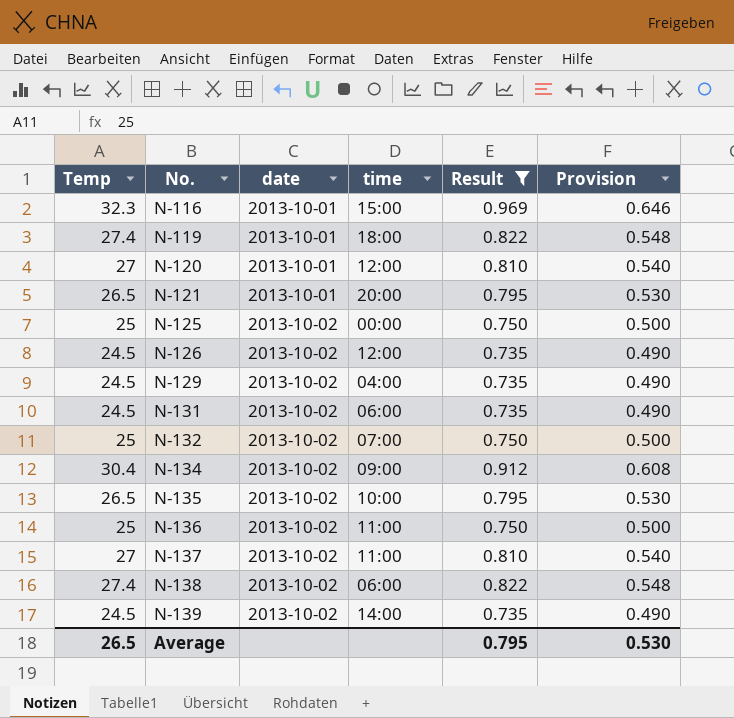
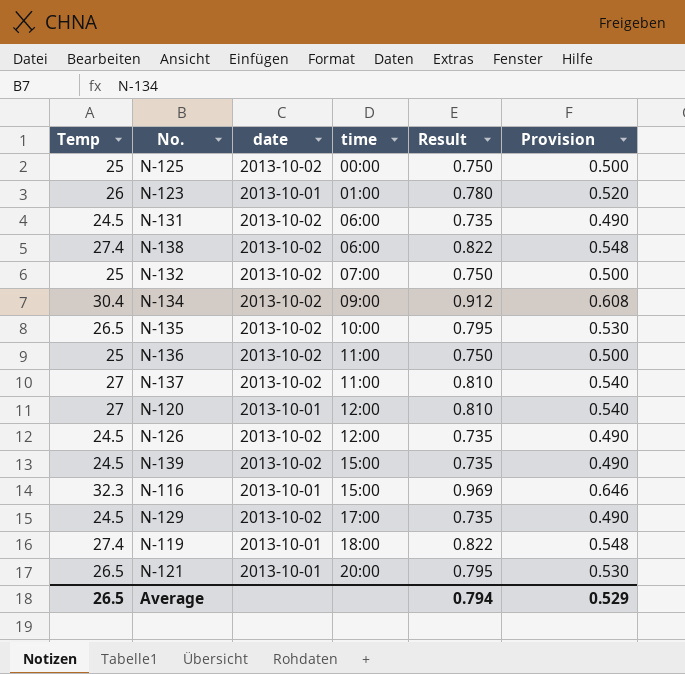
filter: Result != 0.780 -> none
row order: No. ascending -> time ascending
N-139 | time: 14:00 -> 15:00
N-129 | time: 04:00 -> 17:00
Average | Result: 0.795 -> 0.794
Average | Provision: 0.530 -> 0.529

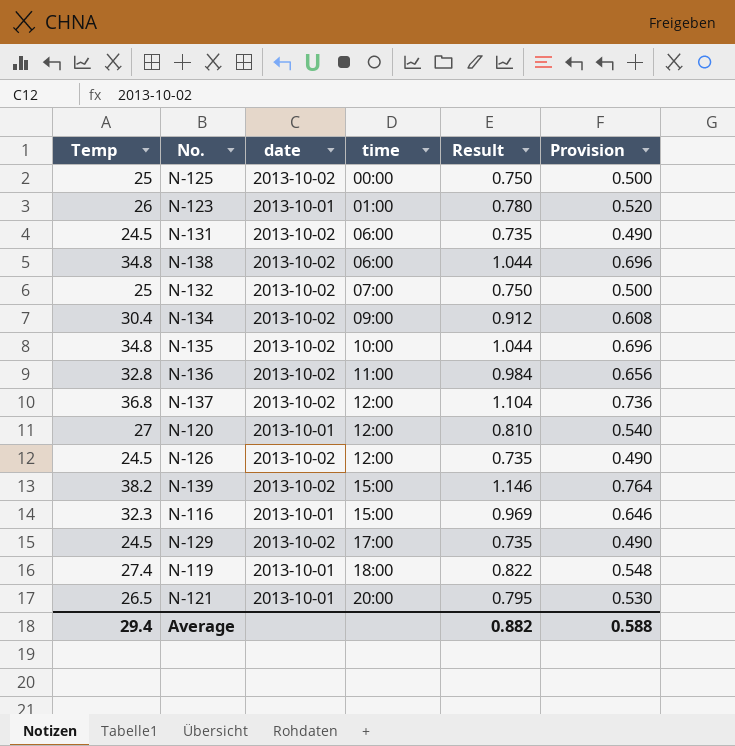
N-138 | Temp: 27.4 -> 34.8
N-138 | Result: 0.822 -> 1.044
N-138 | Provision: 0.548 -> 0.696
N-135 | Temp: 26.5 -> 34.8
N-135 | Result: 0.795 -> 1.044
N-135 | Provision: 0.530 -> 0.696
N-136 | Temp: 25 -> 32.8
N-136 | Result: 0.750 -> 0.984
N-136 | Provision: 0.500 -> 0.656
N-137 | Temp: 27 -> 36.8
N-137 | time: 11:00 -> 12:00
N-137 | Result: 0.810 -> 1.104
N-137 | Provision: 0.540 -> 0.736
N-139 | Temp: 24.5 -> 38.2
N-139 | Result: 0.735 -> 1.146
N-139 | Provision: 0.490 -> 0.764
Average | Temp: 26.5 -> 29.4
Average | Result: 0.794 -> 0.882
Average | Provision: 0.529 -> 0.588

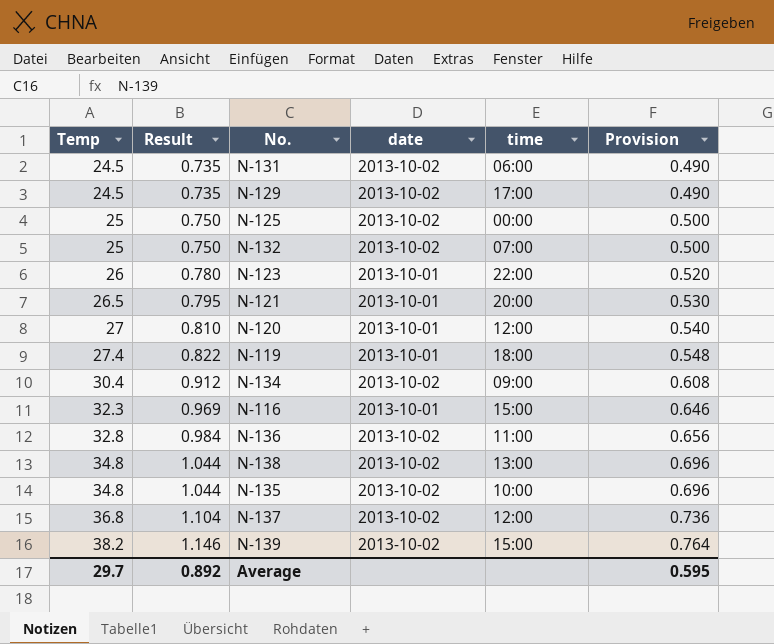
row order: time ascending -> Temp ascending
column Result | position: 5 -> 2
row N-126: 24.5 | 2013-10-02 | 12:00 | 0.735 | 0.490 -> none
N-123 | time: 01:00 -> 22:00
N-138 | time: 06:00 -> 13:00
Average | Temp: 29.4 -> 29.7
Average | Result: 0.882 -> 0.892
Average | Provision: 0.588 -> 0.595

